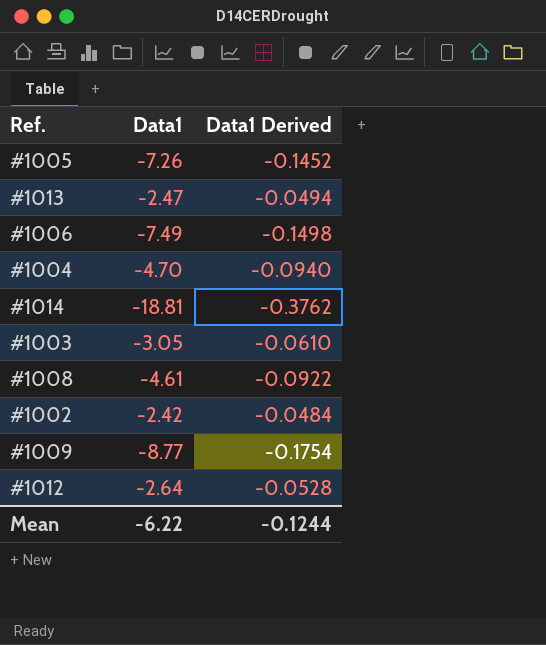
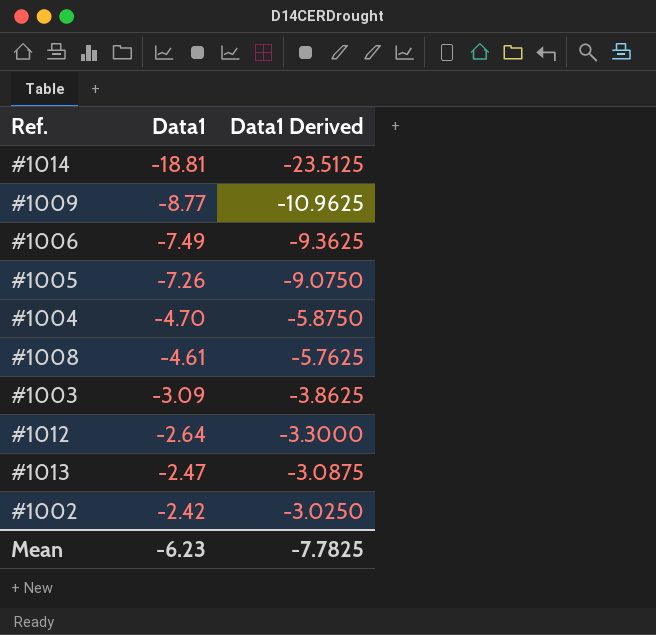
row order: none -> Data1 ascending
column Data1 Derived | formula: [Data1] * 0.02 -> [Data1] * 1.25
#1003 | Data1: -3.05 -> -3.09
Mean | Data1: -6.22 -> -6.23
Mean | Data1 Derived: -0.1244 -> -7.7825

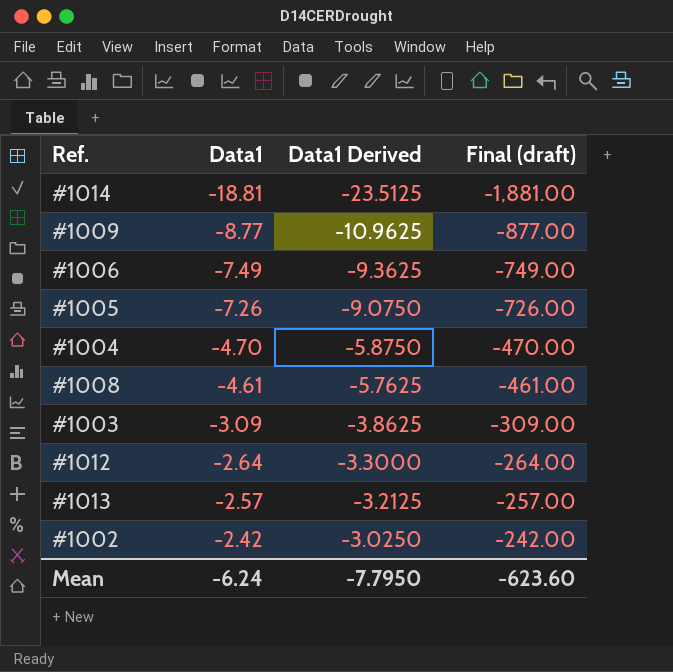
column Final (draft) | formula: none -> [Data1] * 100
#1013 | Data1: -2.47 -> -2.57
#1013 | Data1 Derived: -3.0875 -> -3.2125
Mean | Data1: -6.23 -> -6.24
Mean | Data1 Derived: -7.7825 -> -7.7950

